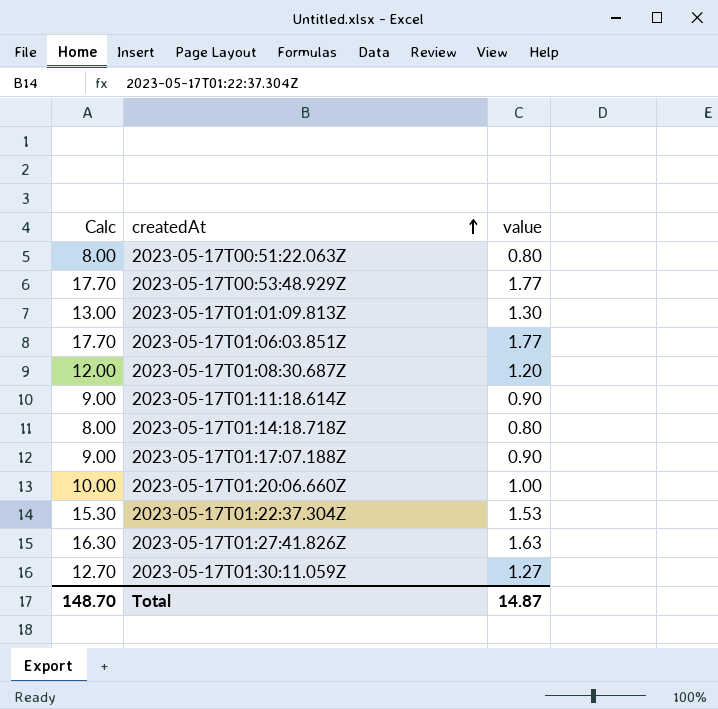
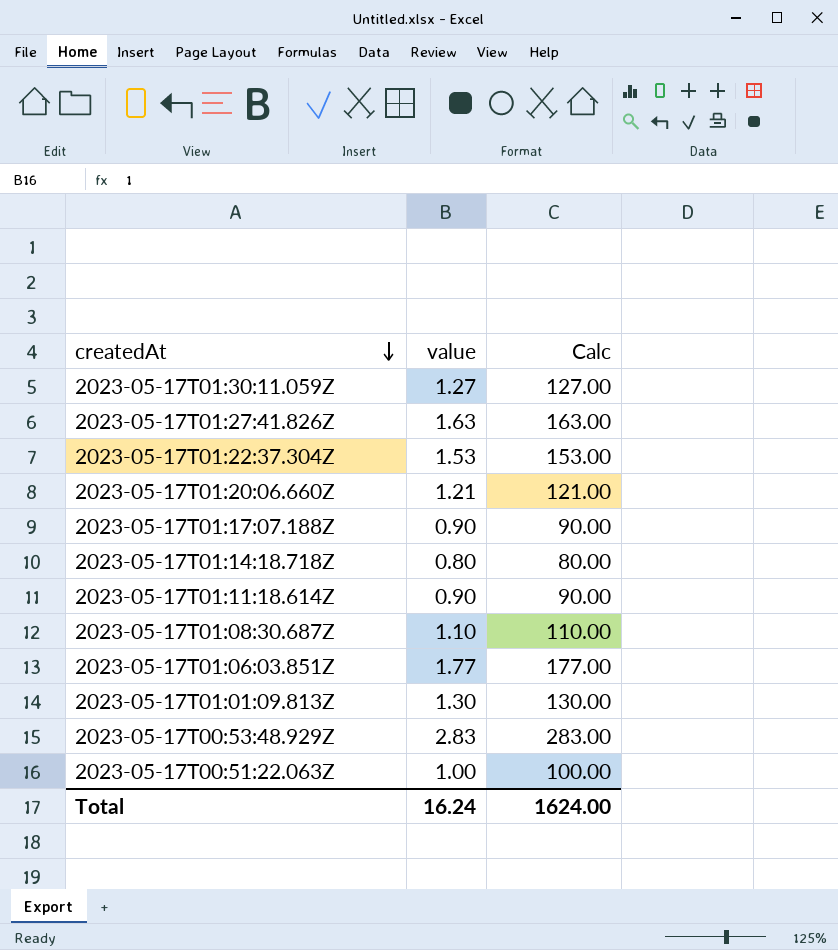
row order: createdAt ascending -> createdAt descending
column Calc | formula: [value] * 10 -> [value] * 100
column Calc | position: 1 -> 3
2023-05-17T01:20:06.660Z | value: 1.00 -> 1.21
2023-05-17T01:08:30.687Z | value: 1.20 -> 1.10
2023-05-17T00:53:48.929Z | value: 1.77 -> 2.83
2023-05-17T00:51:22.063Z | value: 0.80 -> 1.00
Total | value: 14.87 -> 16.24
Total | Calc: 148.70 -> 1624.00

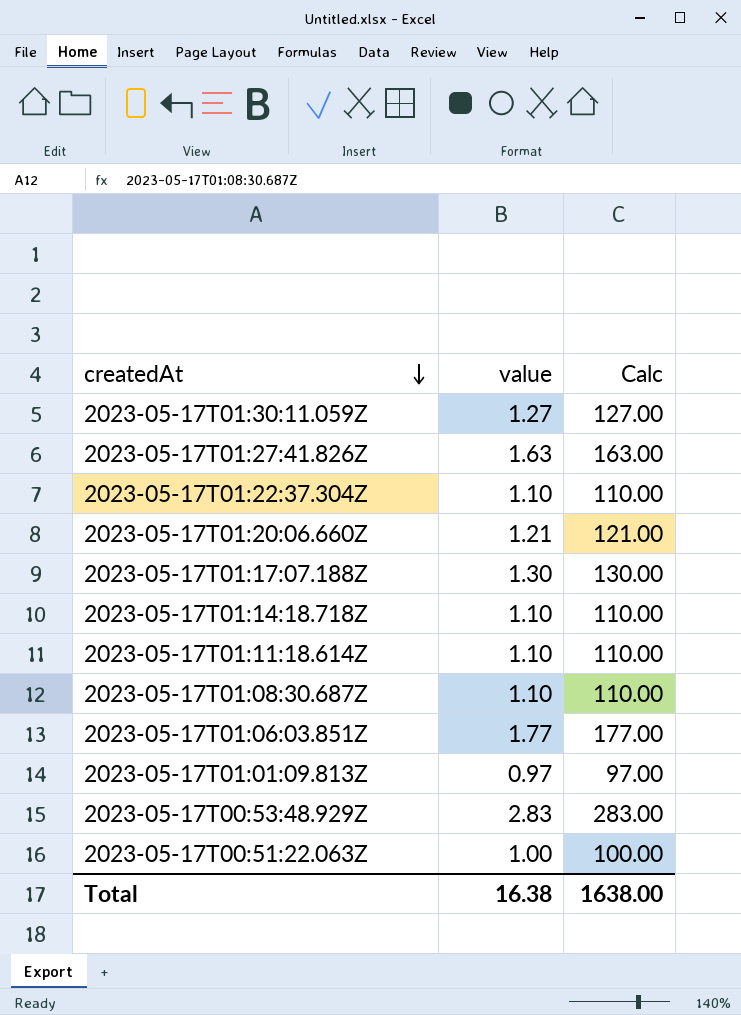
2023-05-17T01:22:37.304Z | value: 1.53 -> 1.10
2023-05-17T01:22:37.304Z | Calc: 153.00 -> 110.00
2023-05-17T01:17:07.188Z | value: 0.90 -> 1.30
2023-05-17T01:17:07.188Z | Calc: 90.00 -> 130.00
2023-05-17T01:14:18.718Z | value: 0.80 -> 1.10
2023-05-17T01:14:18.718Z | Calc: 80.00 -> 110.00
2023-05-17T01:11:18.614Z | value: 0.90 -> 1.10
2023-05-17T01:11:18.614Z | Calc: 90.00 -> 110.00
2023-05-17T01:01:09.813Z | value: 1.30 -> 0.97
2023-05-17T01:01:09.813Z | Calc: 130.00 -> 97.00
Total | value: 16.24 -> 16.38
Total | Calc: 1624.00 -> 1638.00

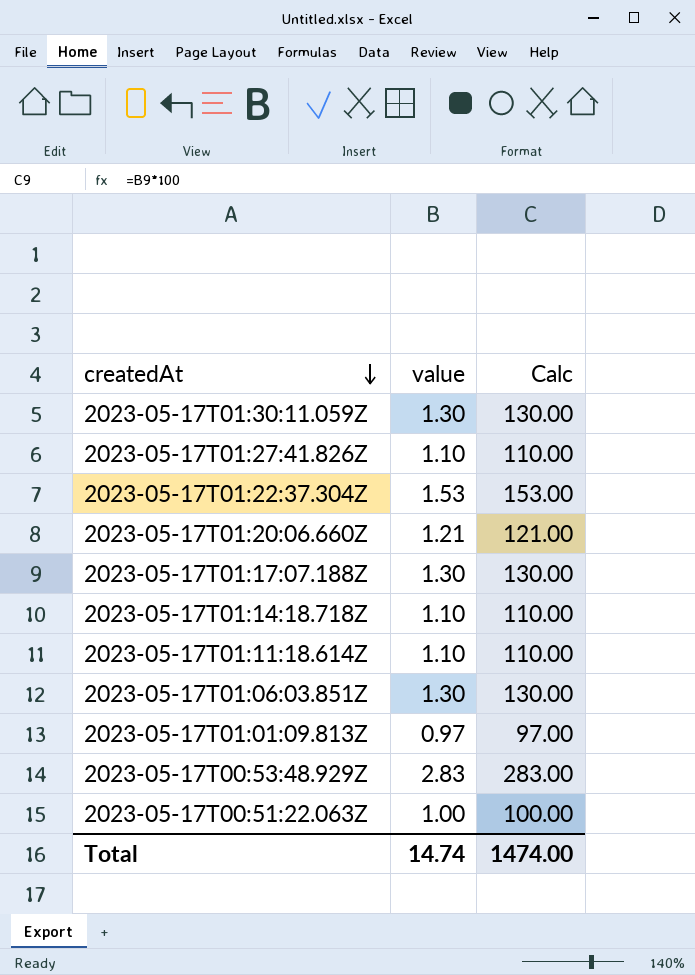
row 2023-05-17T01:08:30.687Z: 1.10 | 110.00 -> none
2023-05-17T01:30:11.059Z | value: 1.27 -> 1.30
2023-05-17T01:30:11.059Z | Calc: 127.00 -> 130.00
2023-05-17T01:27:41.826Z | value: 1.63 -> 1.10
2023-05-17T01:27:41.826Z | Calc: 163.00 -> 110.00
2023-05-17T01:22:37.304Z | value: 1.10 -> 1.53
2023-05-17T01:22:37.304Z | Calc: 110.00 -> 153.00
2023-05-17T01:06:03.851Z | value: 1.77 -> 1.30
2023-05-17T01:06:03.851Z | Calc: 177.00 -> 130.00
Total | value: 16.38 -> 14.74
Total | Calc: 1638.00 -> 1474.00

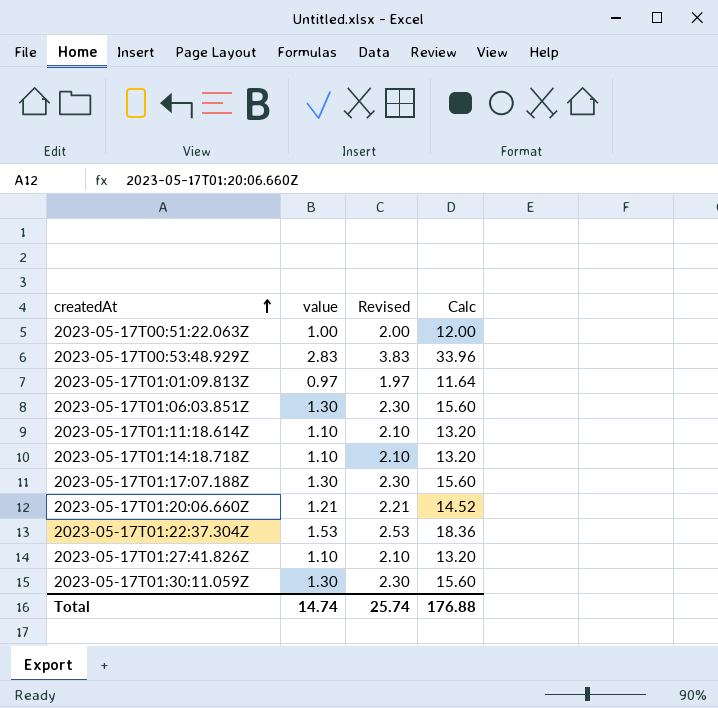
row order: createdAt descending -> createdAt ascending
column Revised | formula: none -> [value] + 1
column Calc | formula: [value] * 100 -> [value] * 12
Total | Calc: 1474.00 -> 176.88

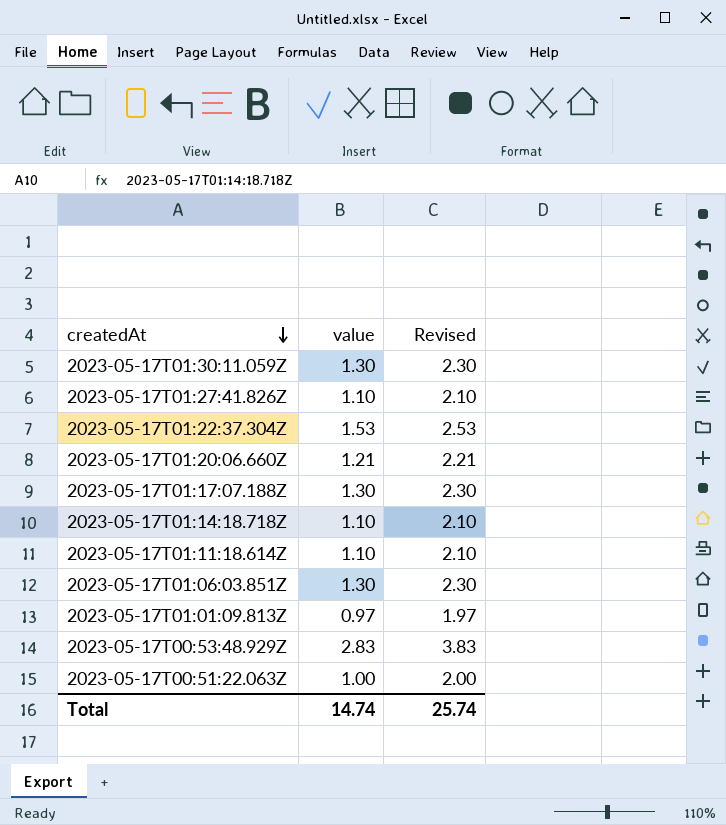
row order: createdAt ascending -> createdAt descending
column Calc | formula: [value] * 12 -> none

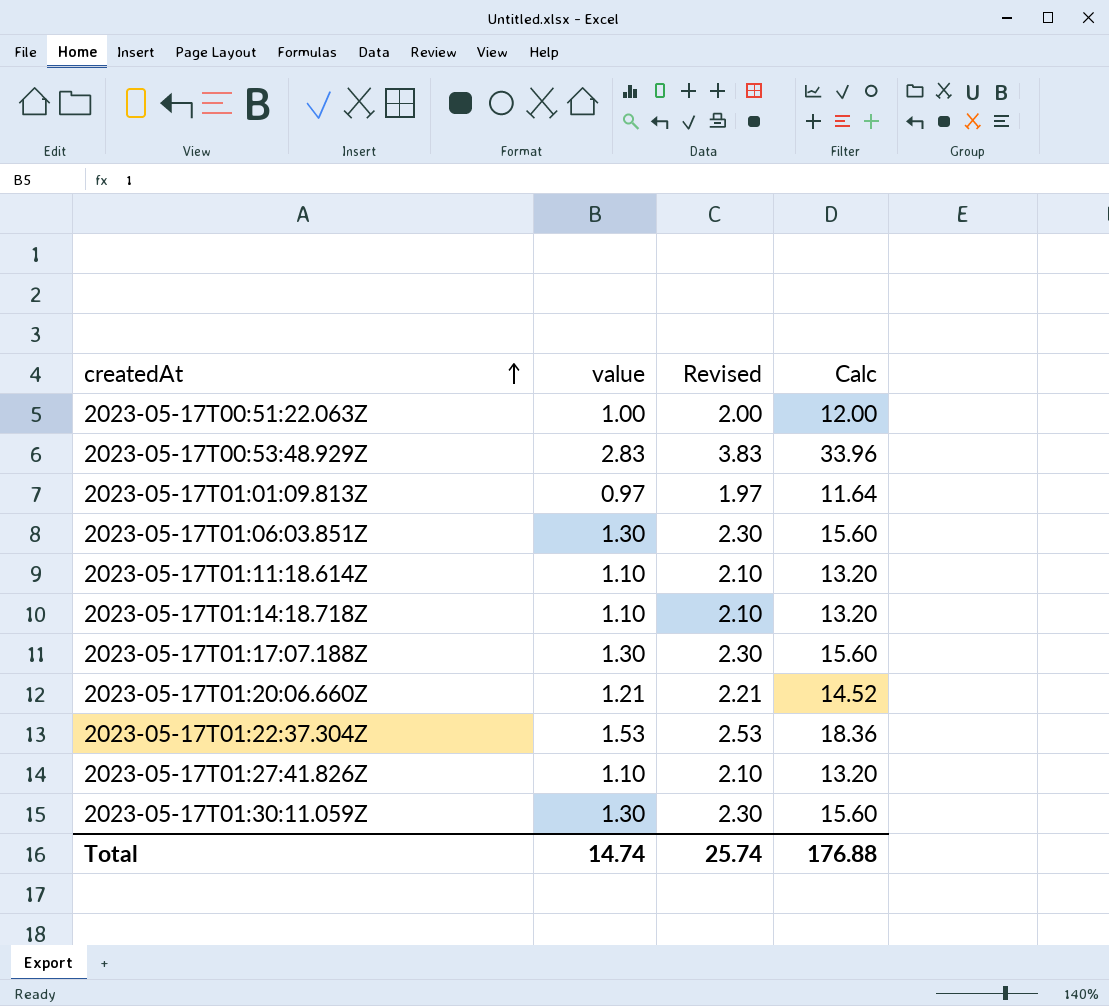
row order: createdAt descending -> createdAt ascending
column Calc | formula: none -> [value] * 12

